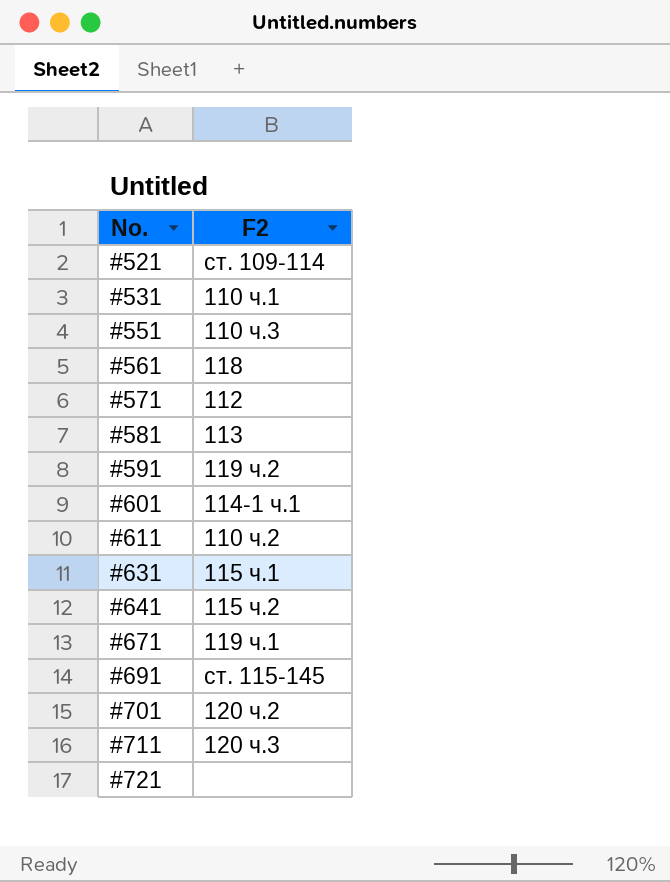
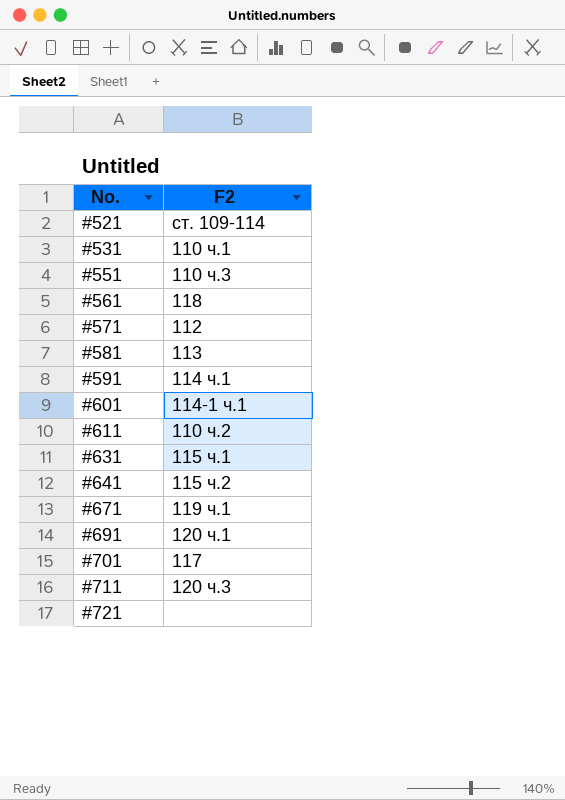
#591 | F2: 119 ч.2 -> 114 ч.1
#691 | F2: ст. 115-145 -> 120 ч.1
#701 | F2: 120 ч.2 -> 117

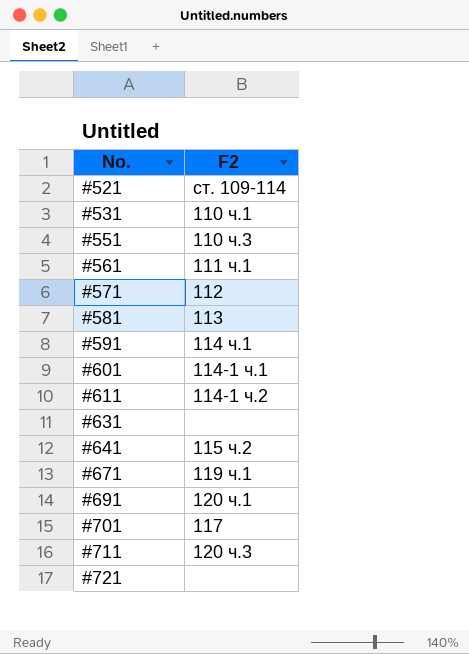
#561 | F2: 118 -> 111 ч.1
#611 | F2: 110 ч.2 -> 114-1 ч.2
#631 | F2: 115 ч.1 -> none

